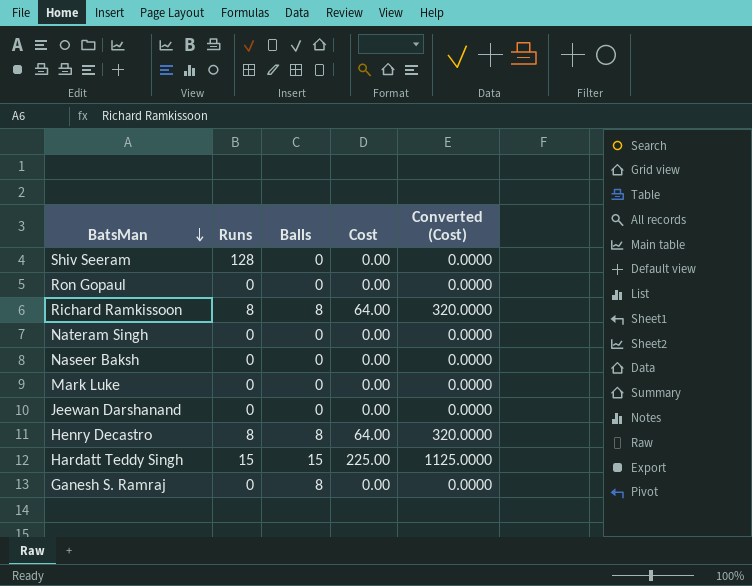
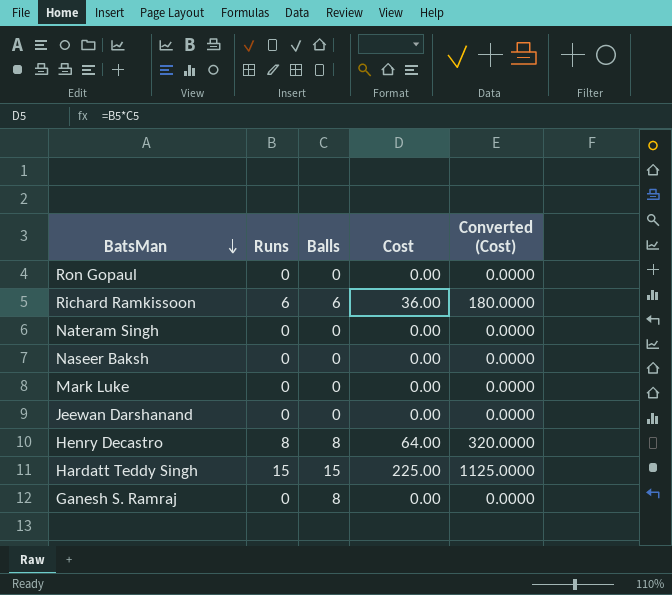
row Shiv Seeram: 128 | 0 | 0.00 | 0.0000 -> none
Richard Ramkissoon | Runs: 8 -> 6
Richard Ramkissoon | Balls: 8 -> 6
Richard Ramkissoon | Cost: 64.00 -> 36.00
Richard Ramkissoon | Converted (Cost): 320.0000 -> 180.0000

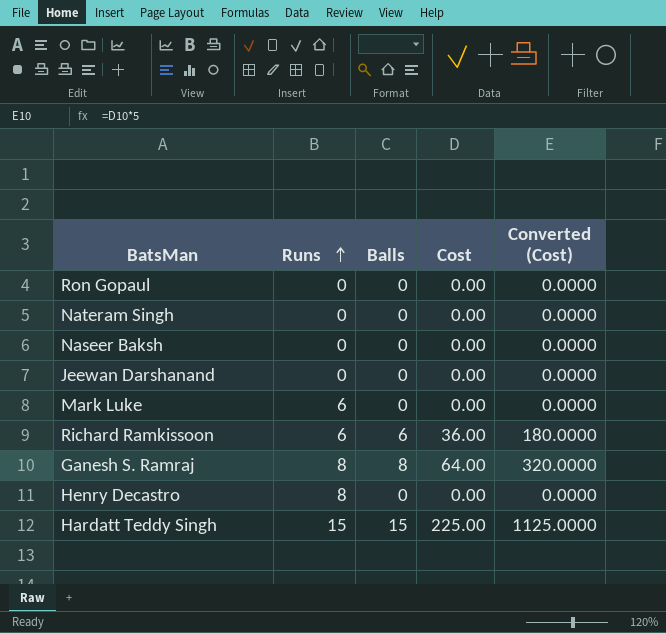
row order: BatsMan descending -> Runs ascending
Mark Luke | Runs: 0 -> 6
Ganesh S. Ramraj | Runs: 0 -> 8
Ganesh S. Ramraj | Cost: 0.00 -> 64.00
Ganesh S. Ramraj | Converted (Cost): 0.0000 -> 320.0000
Henry Decastro | Balls: 8 -> 0
Henry Decastro | Cost: 64.00 -> 0.00
Henry Decastro | Converted (Cost): 320.0000 -> 0.0000

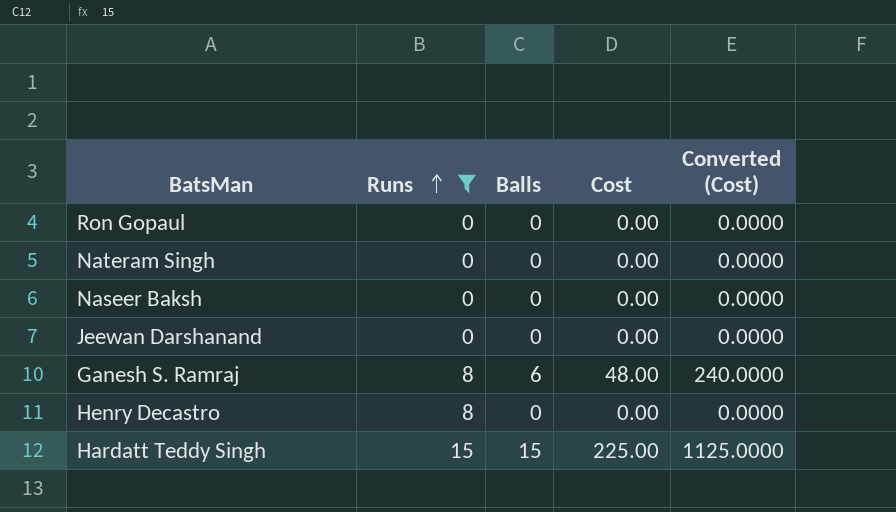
filter: none -> Runs != 6
Ganesh S. Ramraj | Balls: 8 -> 6
Ganesh S. Ramraj | Cost: 64.00 -> 48.00
Ganesh S. Ramraj | Converted (Cost): 320.0000 -> 240.0000

